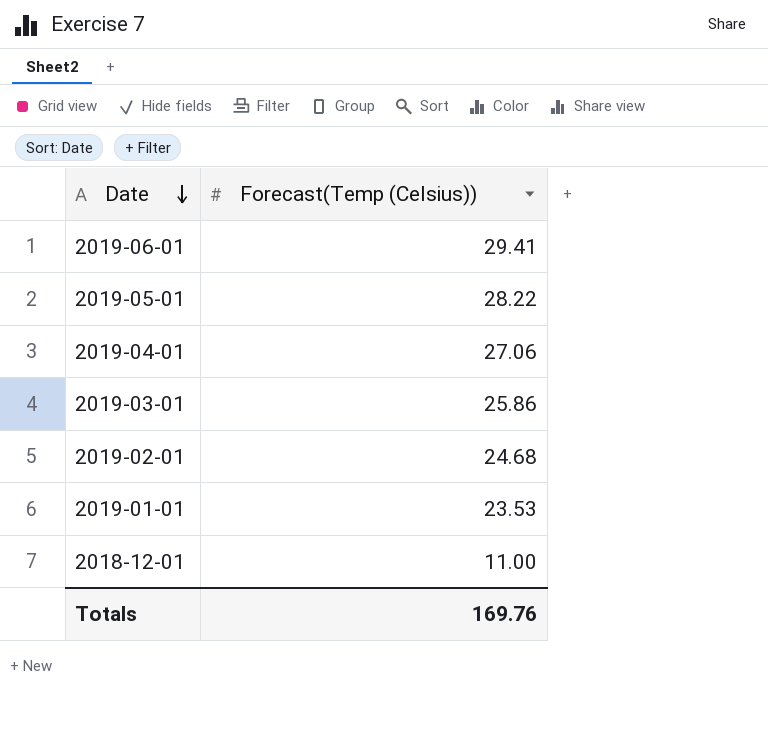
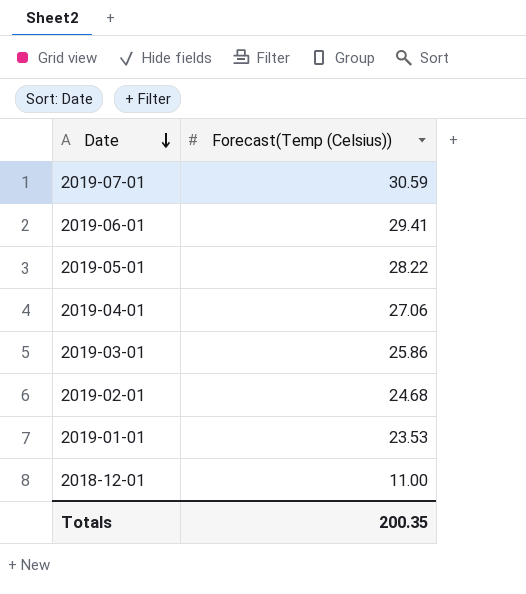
row 2019-07-01: none -> 30.59
Totals | Forecast(Temp (Celsius)): 169.76 -> 200.35

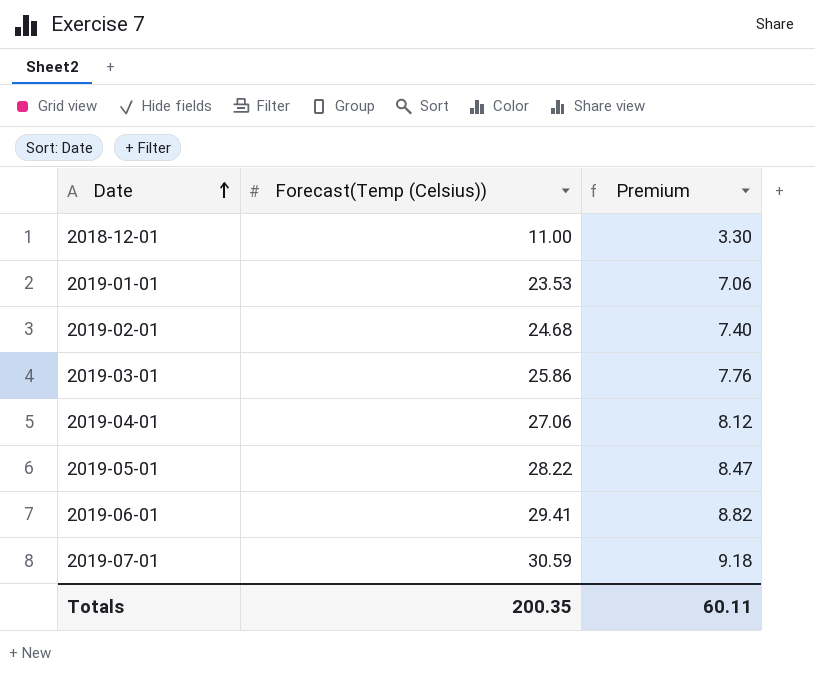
row order: Date descending -> Date ascending
column Premium | formula: none -> [Forecast(Temp (Celsius))] * 0.3

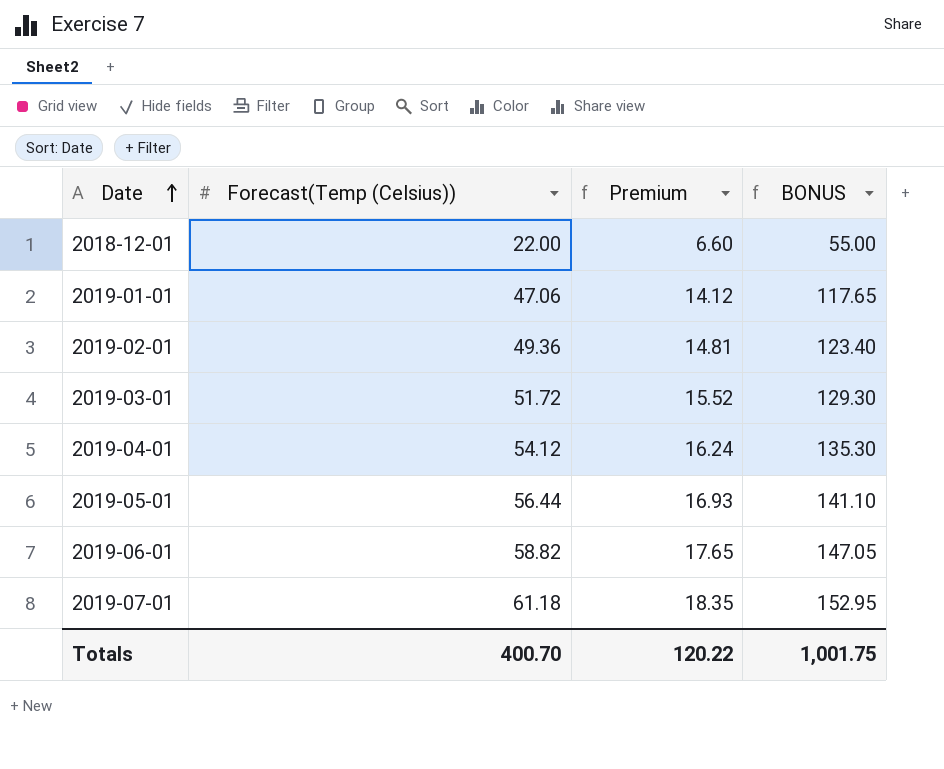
column BONUS | formula: none -> [Forecast(Temp (Celsius))] * 2.5
2018-12-01 | Forecast(Temp (Celsius)): 11.00 -> 22.00
2018-12-01 | Premium: 3.30 -> 6.60
2019-01-01 | Forecast(Temp (Celsius)): 23.53 -> 47.06
2019-01-01 | Premium: 7.06 -> 14.12
2019-02-01 | Forecast(Temp (Celsius)): 24.68 -> 49.36
2019-02-01 | Premium: 7.40 -> 14.81
2019-03-01 | Forecast(Temp (Celsius)): 25.86 -> 51.72
2019-03-01 | Premium: 7.76 -> 15.52
2019-04-01 | Forecast(Temp (Celsius)): 27.06 -> 54.12
2019-04-01 | Premium: 8.12 -> 16.24
2019-05-01 | Forecast(Temp (Celsius)): 28.22 -> 56.44
2019-05-01 | Premium: 8.47 -> 16.93
2019-06-01 | Forecast(Temp (Celsius)): 29.41 -> 58.82
2019-06-01 | Premium: 8.82 -> 17.65
2019-07-01 | Forecast(Temp (Celsius)): 30.59 -> 61.18
2019-07-01 | Premium: 9.18 -> 18.35
Totals | Forecast(Temp (Celsius)): 200.35 -> 400.70
Totals | Premium: 60.11 -> 120.22

